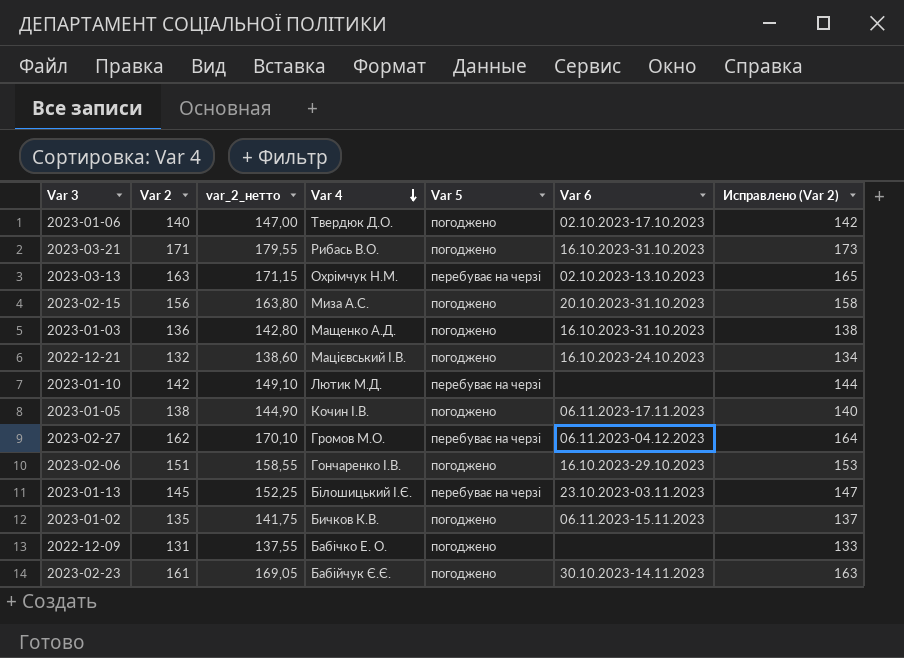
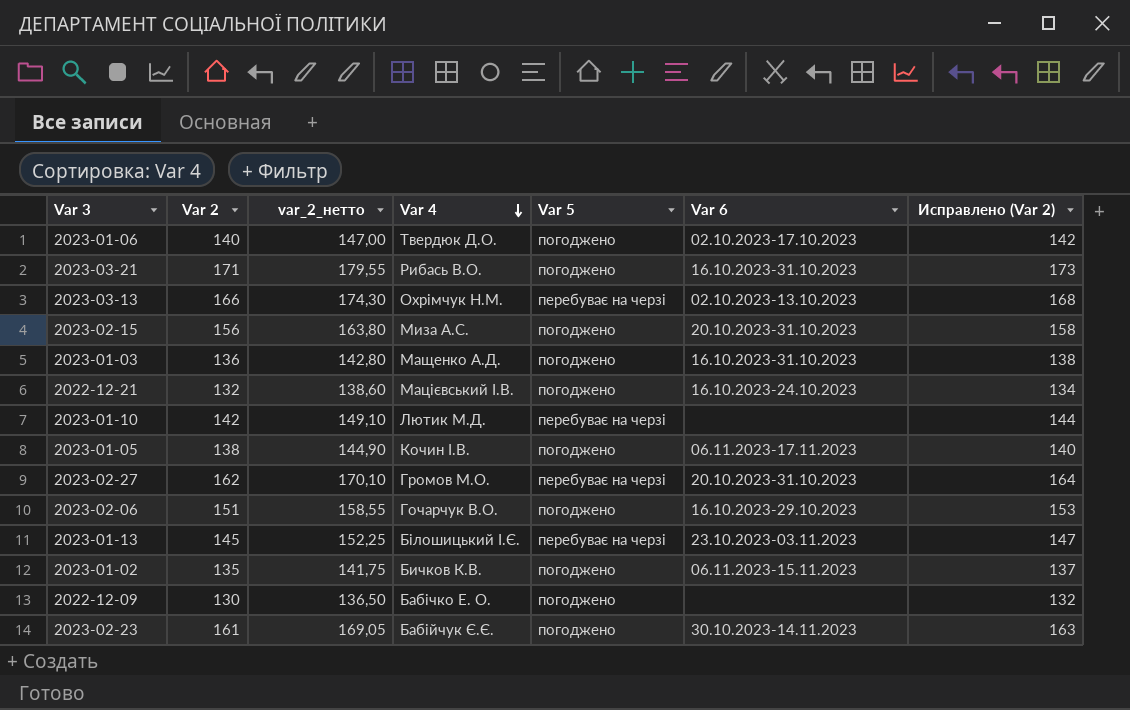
2023-03-13 | Var 2: 163 -> 166
2023-03-13 | var_2_нетто: 171,15 -> 174,30
2023-03-13 | Исправлено (Var 2): 165 -> 168
2023-02-27 | Var 6: 06.11.2023-04.12.2023 -> 20.10.2023-31.10.2023
2023-02-06 | Var 4: Гончаренко І.В. -> Гочарчук В.О.
2022-12-09 | Var 2: 131 -> 130
2022-12-09 | var_2_нетто: 137,55 -> 136,50
2022-12-09 | Исправлено (Var 2): 133 -> 132

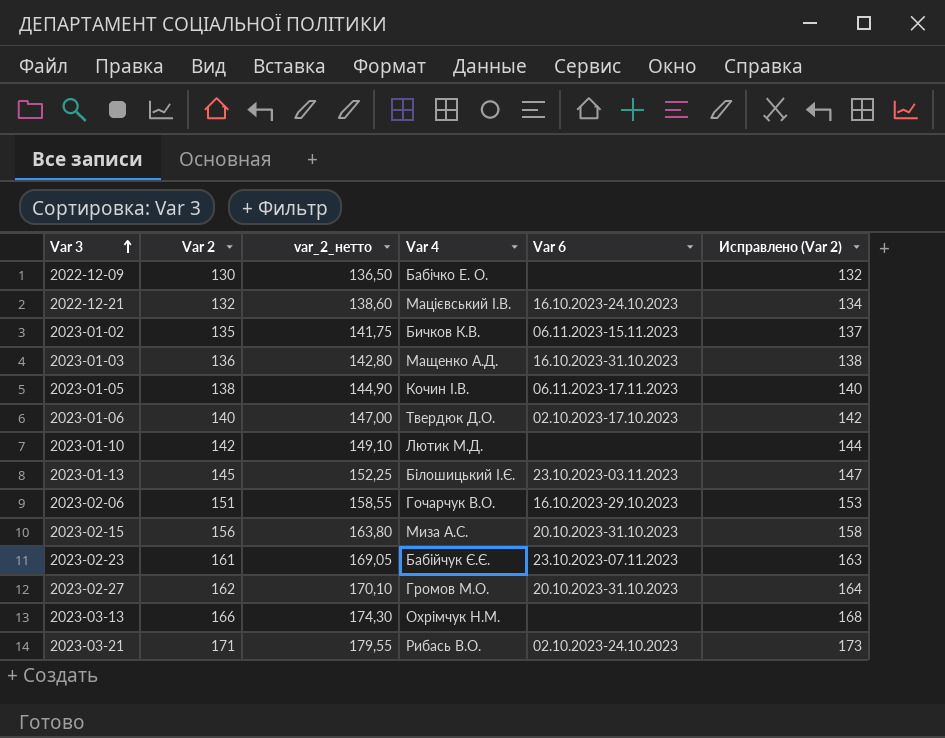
row order: Var 4 descending -> Var 3 ascending
column Var 5 | position: 5 -> none
2023-02-23 | Var 6: 30.10.2023-14.11.2023 -> 23.10.2023-07.11.2023
2023-03-13 | Var 6: 02.10.2023-13.10.2023 -> none
2023-03-21 | Var 6: 16.10.2023-31.10.2023 -> 02.10.2023-24.10.2023

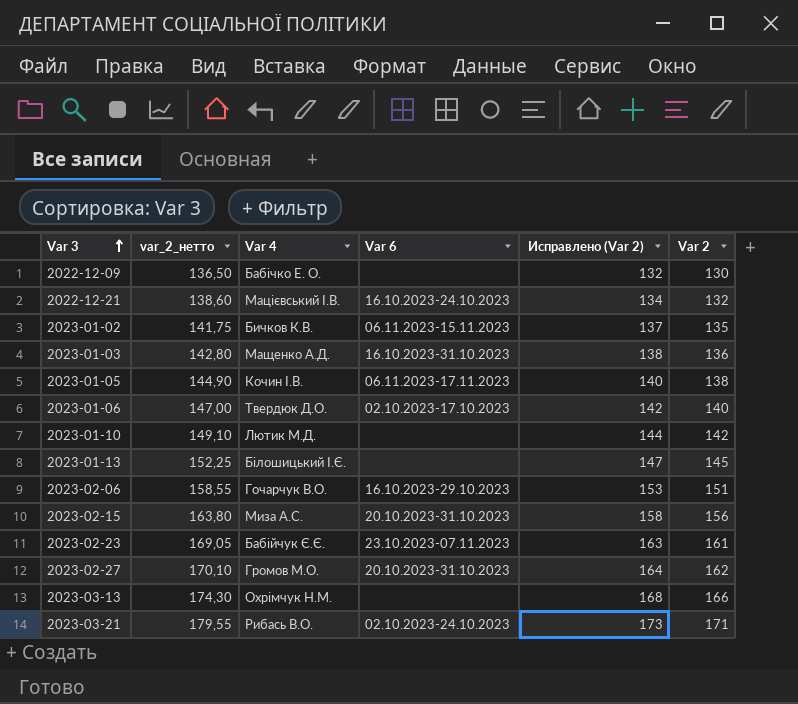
column Var 2 | position: 2 -> 6
2023-01-13 | Var 6: 23.10.2023-03.11.2023 -> none

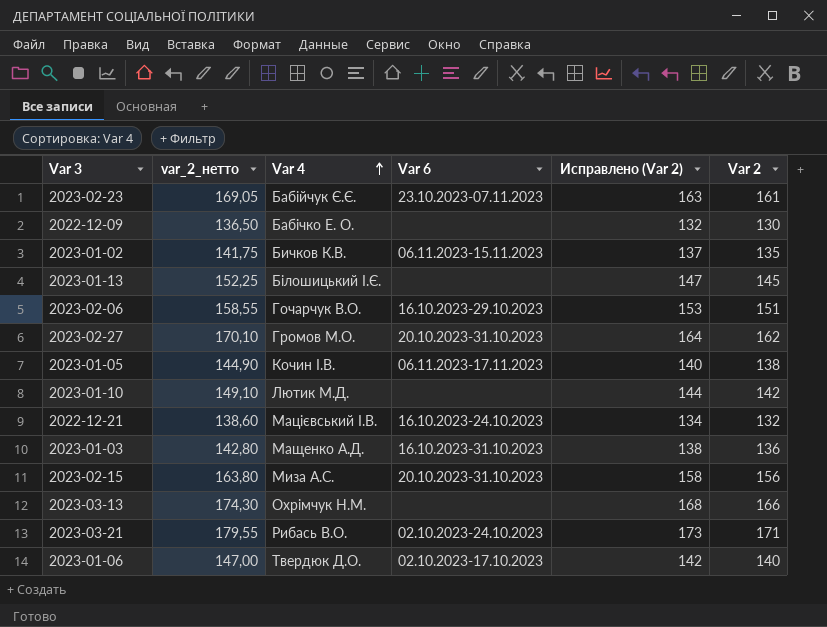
row order: Var 3 ascending -> Var 4 ascending

